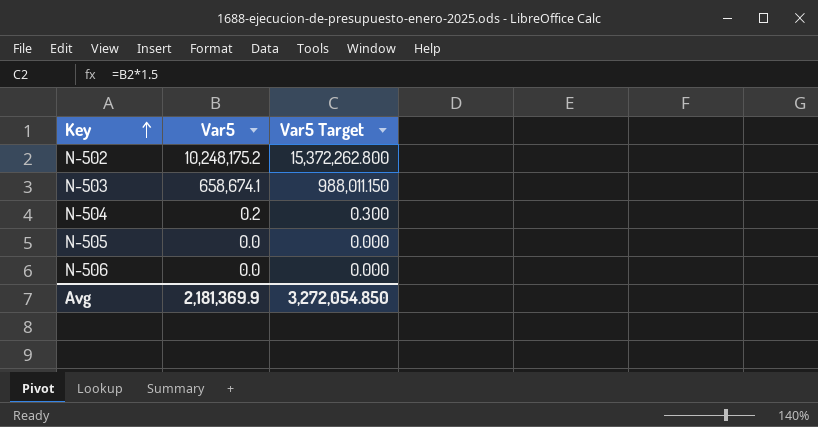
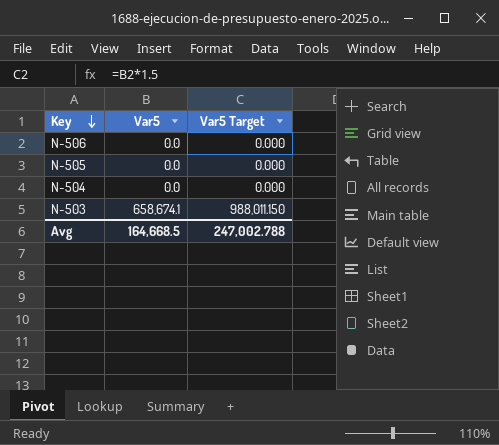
row order: Key ascending -> Key descending
row N-502: 10,248,175.2 | 15,372,262.800 -> none
N-504 | Var5: 0.2 -> 0.0
N-504 | Var5 Target: 0.300 -> 0.000
Avg | Var5: 2,181,369.9 -> 164,668.5
Avg | Var5 Target: 3,272,054.850 -> 247,002.788

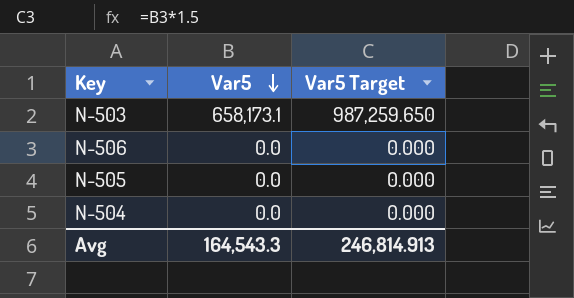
row order: Key descending -> Var5 descending
N-503 | Var5: 658,674.1 -> 658,173.1
N-503 | Var5 Target: 988,011.150 -> 987,259.650
Avg | Var5: 164,668.5 -> 164,543.3
Avg | Var5 Target: 247,002.788 -> 246,814.913

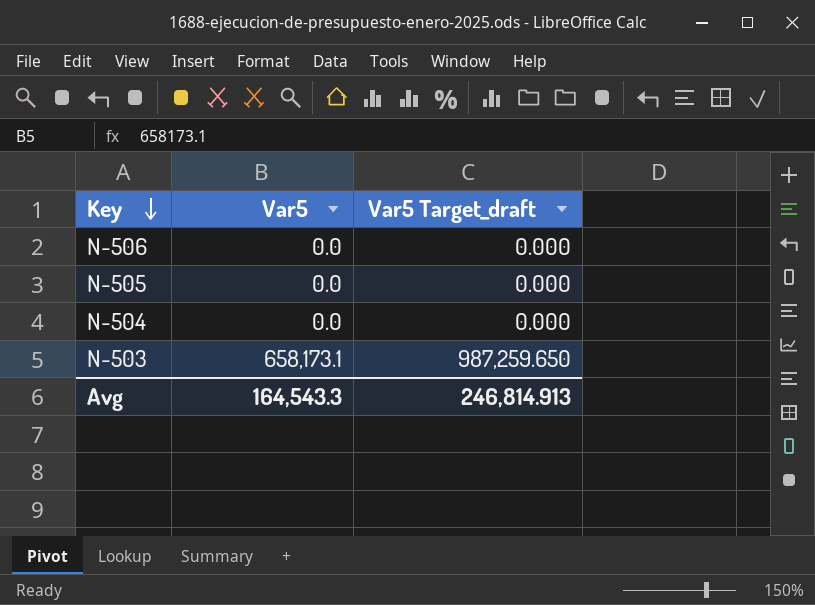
row order: Var5 descending -> Key descending
column name: Var5 Target -> Var5 Target_draft

